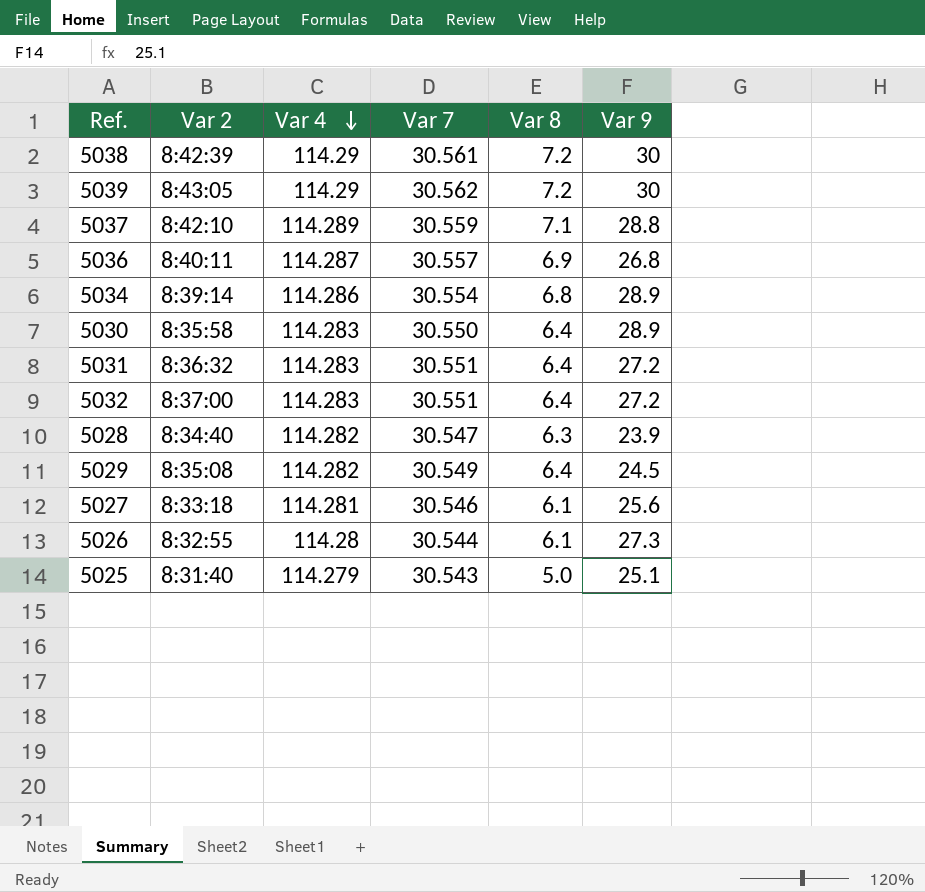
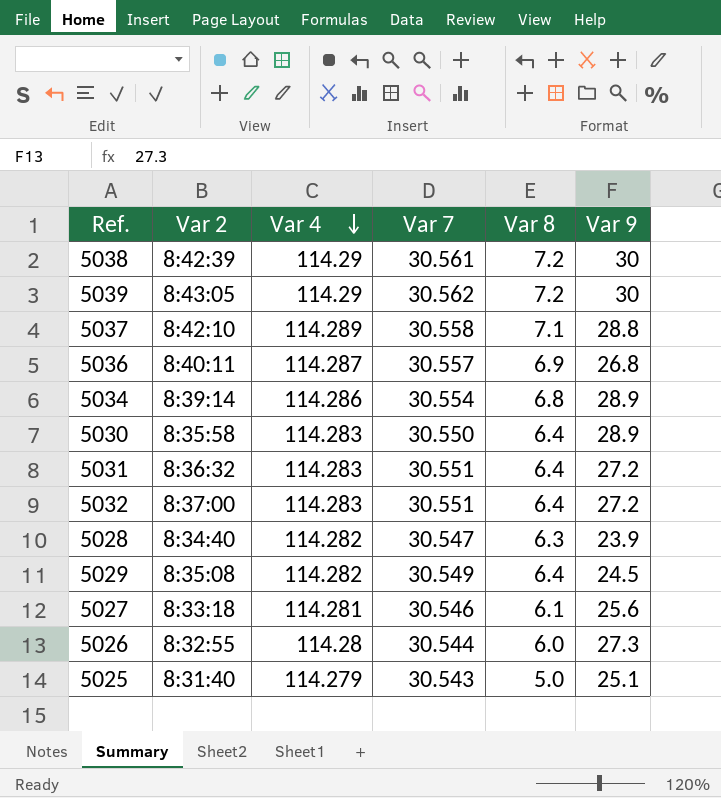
5037 | Var 7: 30.559 -> 30.558
5026 | Var 8: 6.1 -> 6.0

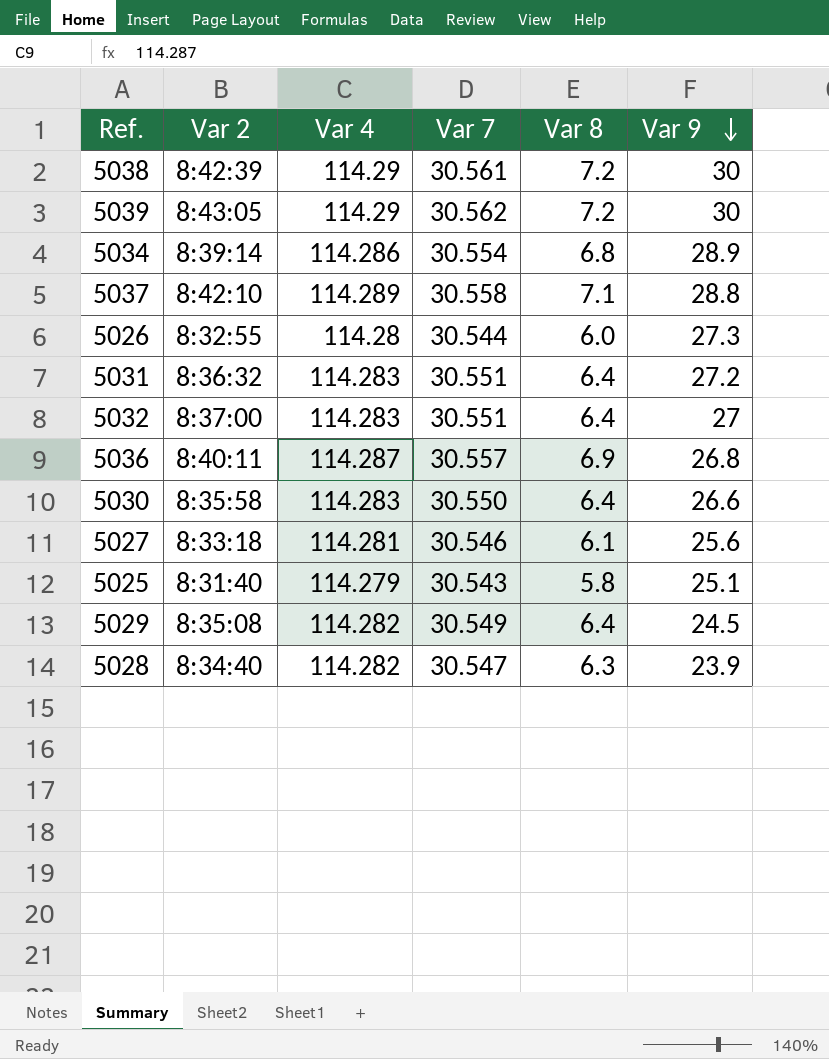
row order: Var 4 descending -> Var 9 descending
5032 | Var 9: 27.2 -> 27
5030 | Var 9: 28.9 -> 26.6
5025 | Var 8: 5.0 -> 5.8

